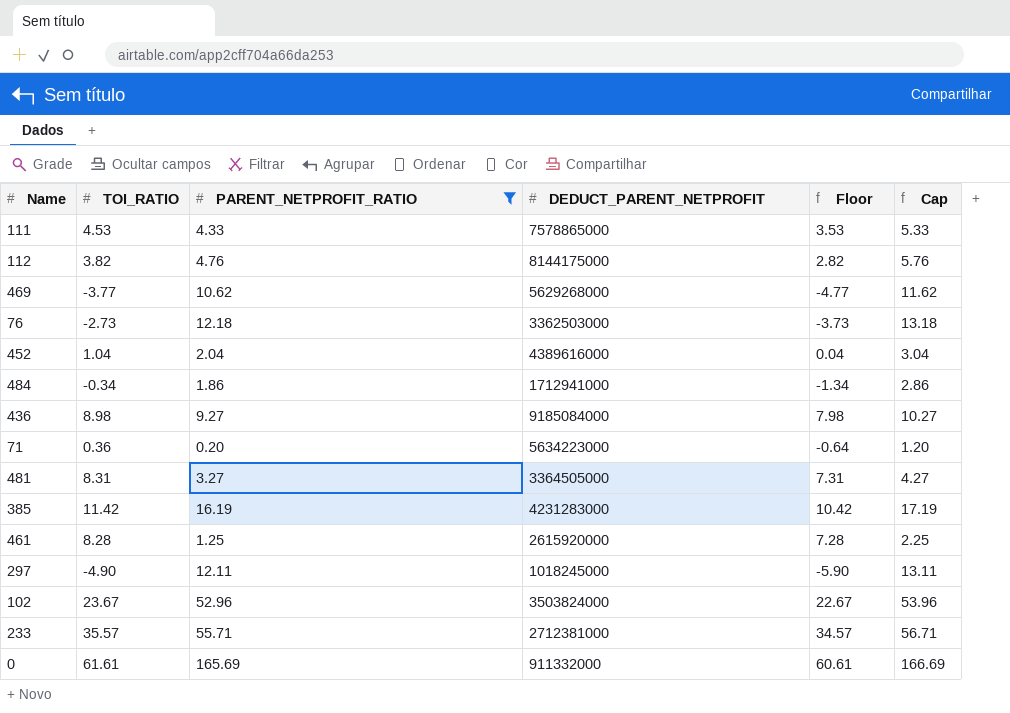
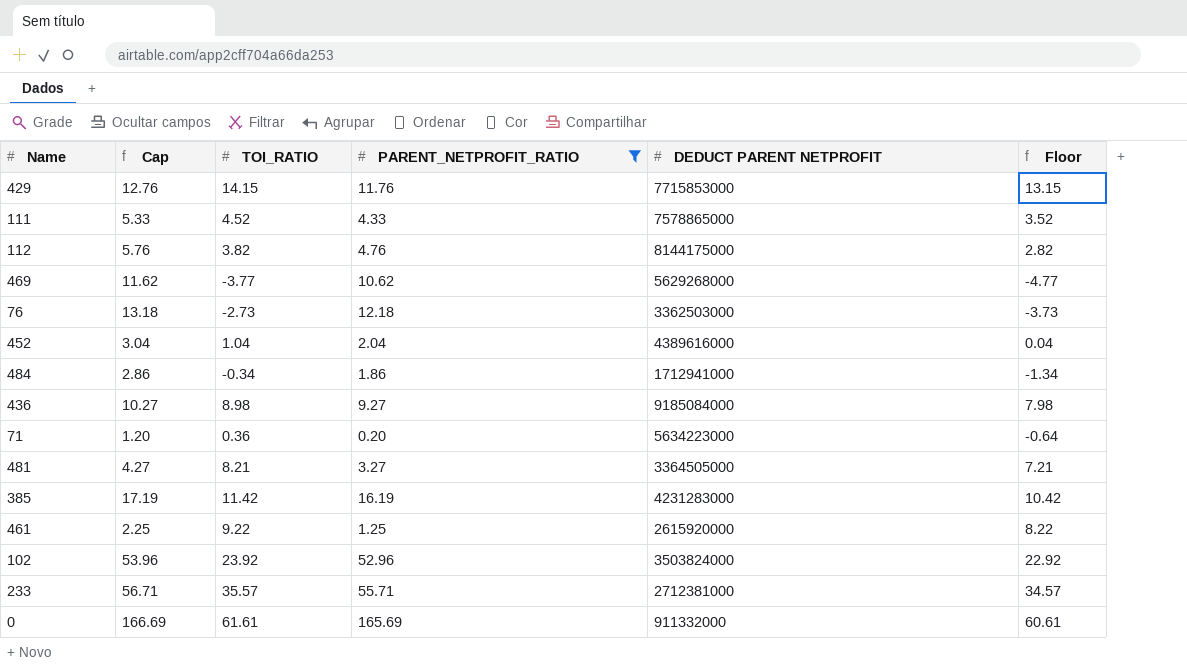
column Cap | position: 6 -> 2
column name: DEDUCT_PARENT_NETPROFIT -> DEDUCT PARENT NETPROFIT
row 297: -4.90 | 12.11 | 1018245000 | -5.90 | 13.11 -> none
row 429: none -> 12.76 | 14.15 | 11.76 | 7715853000 | 13.15
111 | TOI_RATIO: 4.53 -> 4.52
111 | Floor: 3.53 -> 3.52
481 | TOI_RATIO: 8.31 -> 8.21
481 | Floor: 7.31 -> 7.21
461 | TOI_RATIO: 8.28 -> 9.22
461 | Floor: 7.28 -> 8.22
102 | TOI_RATIO: 23.67 -> 23.92
102 | Floor: 22.67 -> 22.92

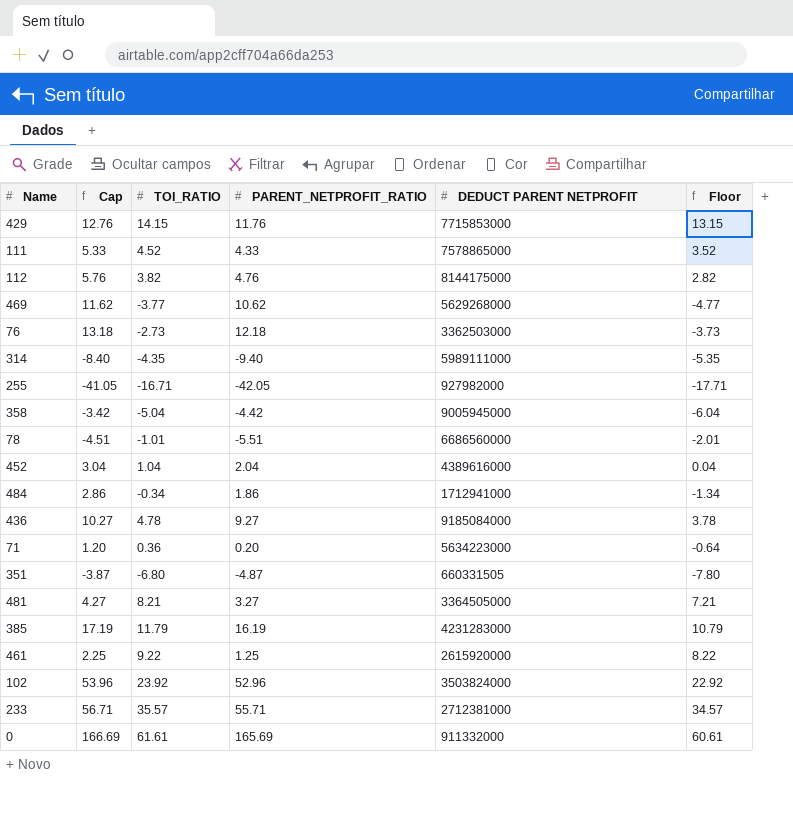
filter: PARENT_NETPROFIT_RATIO >= 0.20 -> none
436 | TOI_RATIO: 8.98 -> 4.78
436 | Floor: 7.98 -> 3.78
385 | TOI_RATIO: 11.42 -> 11.79
385 | Floor: 10.42 -> 10.79

